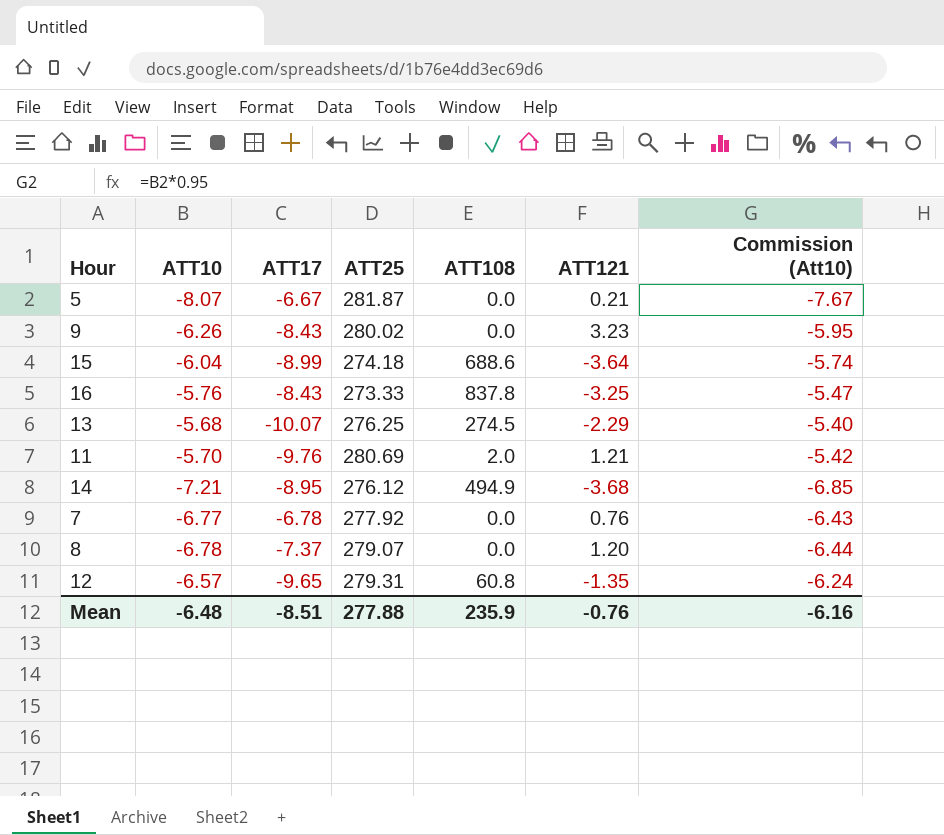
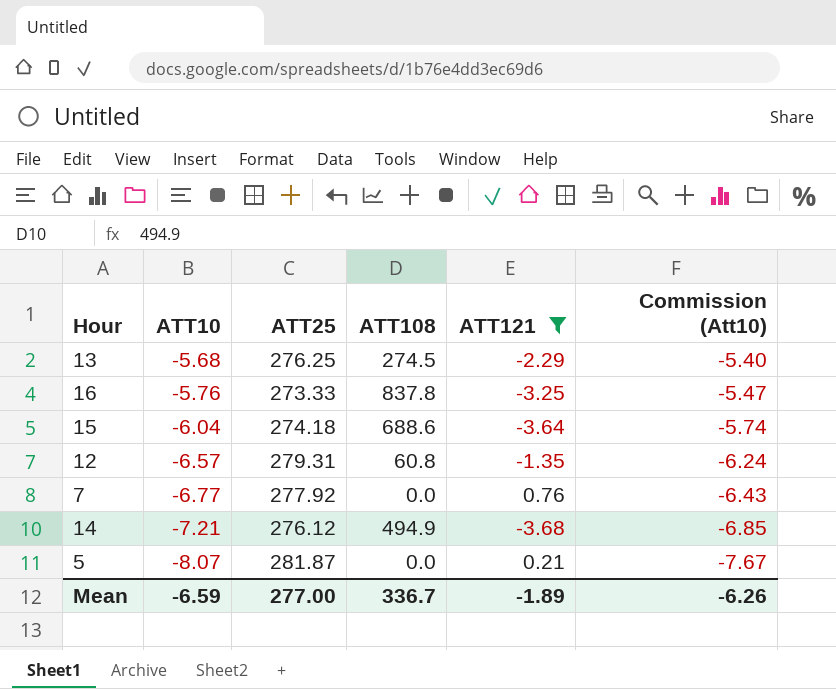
filter: none -> ATT121 <= 0.76
row order: none -> ATT10 descending
column ATT17 | position: 3 -> none
Mean | ATT10: -6.48 -> -6.59
Mean | ATT25: 277.88 -> 277.00
Mean | ATT108: 235.9 -> 336.7
Mean | ATT121: -0.76 -> -1.89
Mean | Commission (Att10): -6.16 -> -6.26

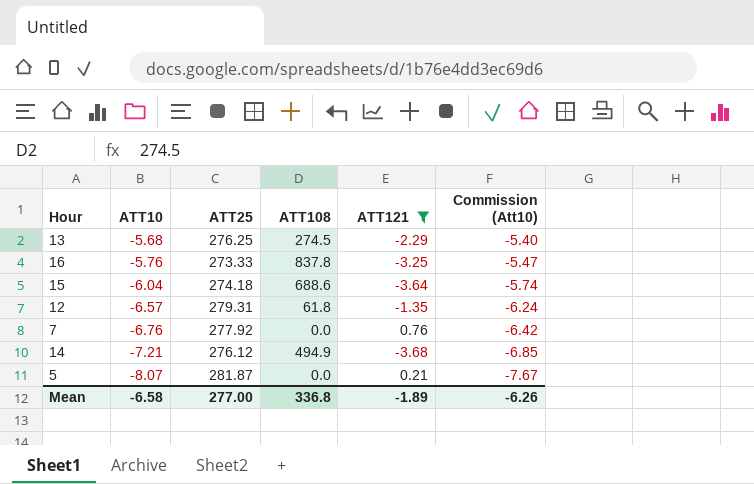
12 | ATT108: 60.8 -> 61.8
7 | ATT10: -6.77 -> -6.76
7 | Commission (Att10): -6.43 -> -6.42
Mean | ATT10: -6.59 -> -6.58
Mean | ATT108: 336.7 -> 336.8

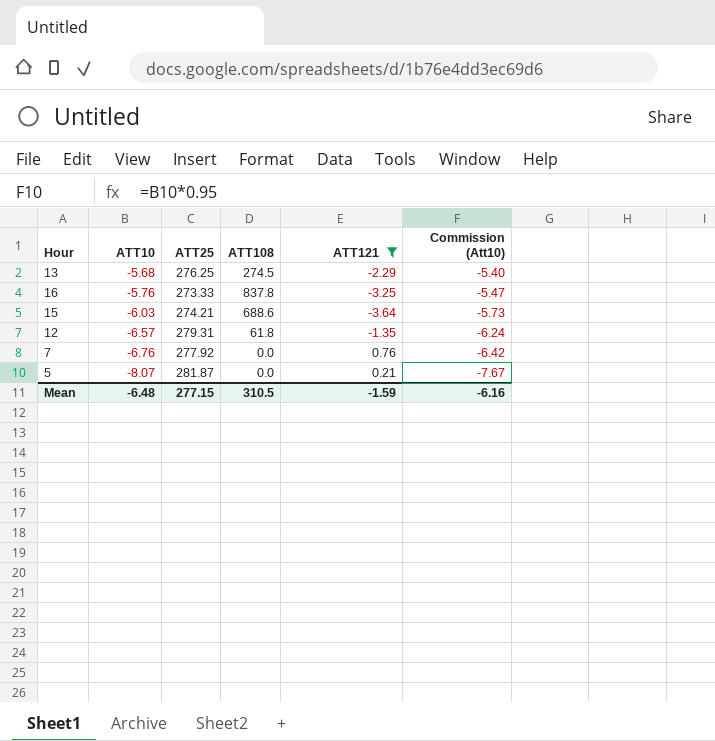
row 14: -7.21 | 276.12 | 494.9 | -3.68 | -6.85 -> none
15 | ATT10: -6.04 -> -6.03
15 | ATT25: 274.18 -> 274.21
15 | Commission (Att10): -5.74 -> -5.73
Mean | ATT10: -6.58 -> -6.48
Mean | ATT25: 277.00 -> 277.15
Mean | ATT108: 336.8 -> 310.5
Mean | ATT121: -1.89 -> -1.59
Mean | Commission (Att10): -6.26 -> -6.16

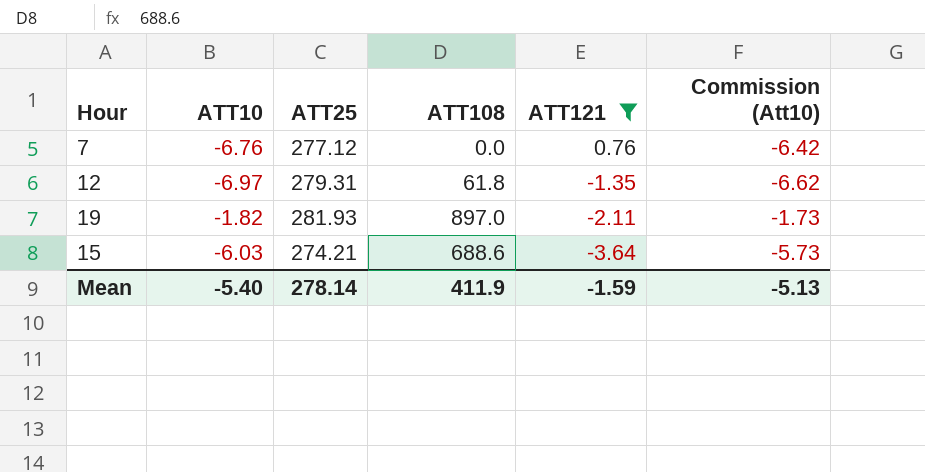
row order: ATT10 descending -> ATT121 descending
row 13: -5.68 | 276.25 | 274.5 | -2.29 | -5.40 -> none
row 16: -5.76 | 273.33 | 837.8 | -3.25 | -5.47 -> none
row 5: -8.07 | 281.87 | 0.0 | 0.21 | -7.67 -> none
7 | ATT25: 277.92 -> 277.12
12 | ATT10: -6.57 -> -6.97
12 | Commission (Att10): -6.24 -> -6.62
row 19: none -> -1.82 | 281.93 | 897.0 | -2.11 | -1.73
Mean | ATT10: -6.48 -> -5.40
Mean | ATT25: 277.15 -> 278.14
Mean | ATT108: 310.5 -> 411.9
Mean | Commission (Att10): -6.16 -> -5.13

